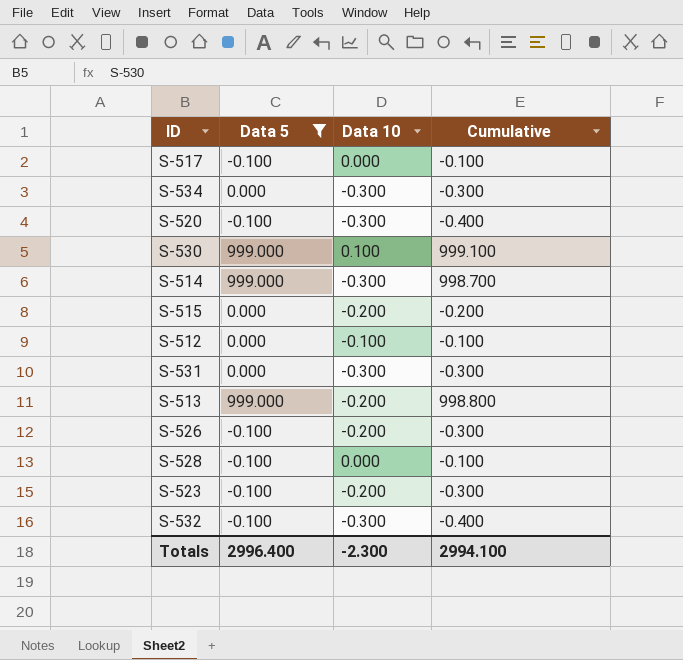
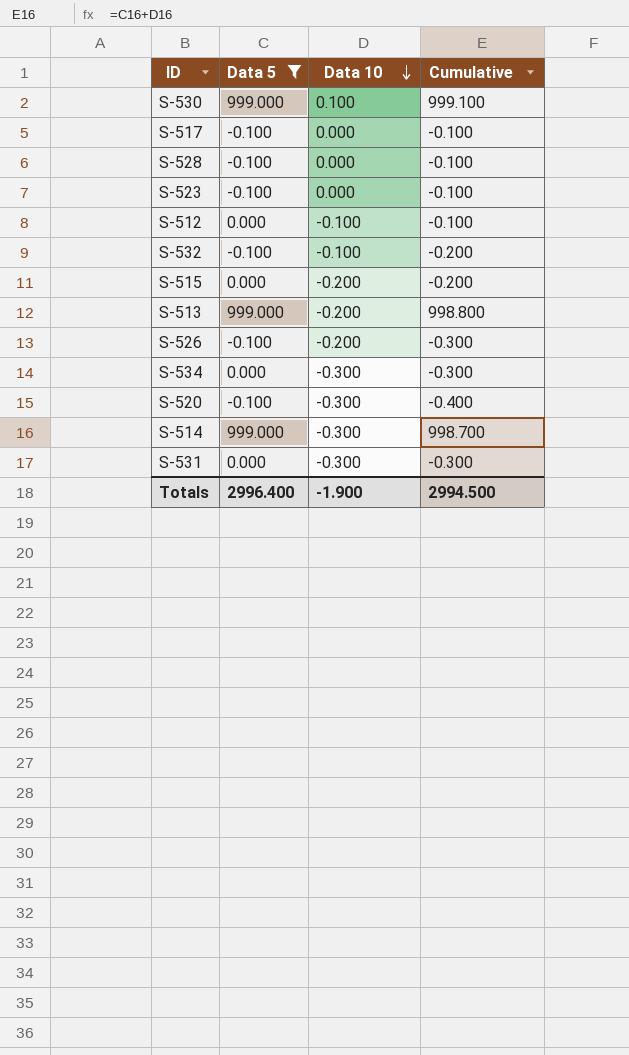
row order: none -> Data 10 descending
S-523 | Data 10: -0.200 -> 0.000
S-523 | Cumulative: -0.300 -> -0.100
S-532 | Data 10: -0.300 -> -0.100
S-532 | Cumulative: -0.400 -> -0.200
Totals | Data 10: -2.300 -> -1.900
Totals | Cumulative: 2994.100 -> 2994.500

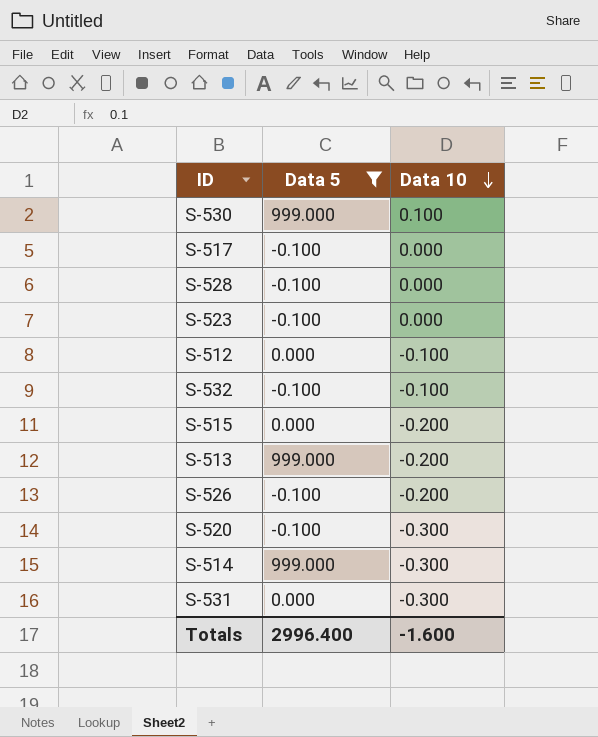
column Cumulative | formula: [Data 5] + [Data 10] -> none
row S-534: 0.000 | -0.300 | -0.300 -> none
Totals | Data 10: -1.900 -> -1.600

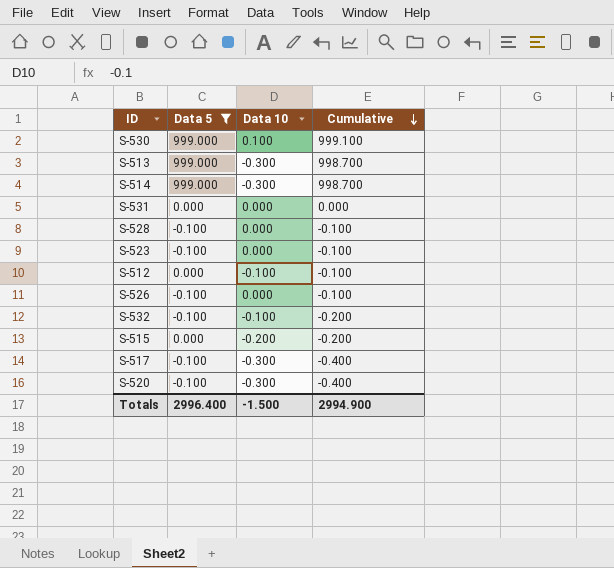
row order: Data 10 descending -> Cumulative descending
column Cumulative | formula: none -> [Data 5] + [Data 10]
S-513 | Data 10: -0.200 -> -0.300
S-531 | Data 10: -0.300 -> 0.000
S-526 | Data 10: -0.200 -> 0.000
S-517 | Data 10: 0.000 -> -0.300
Totals | Data 10: -1.600 -> -1.500

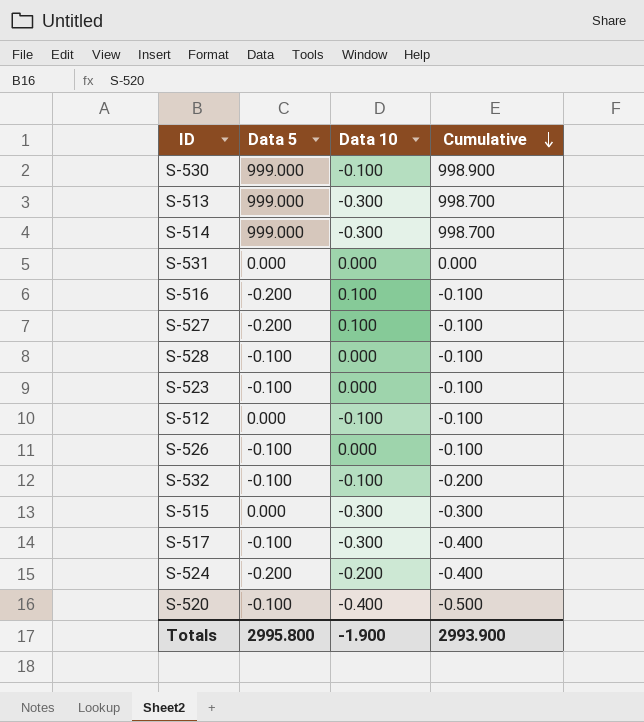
filter: Data 5 != -0.200 -> none
S-530 | Data 10: 0.100 -> -0.100
S-530 | Cumulative: 999.100 -> 998.900
S-515 | Data 10: -0.200 -> -0.300
S-515 | Cumulative: -0.200 -> -0.300
S-520 | Data 10: -0.300 -> -0.400
S-520 | Cumulative: -0.400 -> -0.500
Totals | Data 5: 2996.400 -> 2995.800
Totals | Data 10: -1.500 -> -1.900
Totals | Cumulative: 2994.900 -> 2993.900

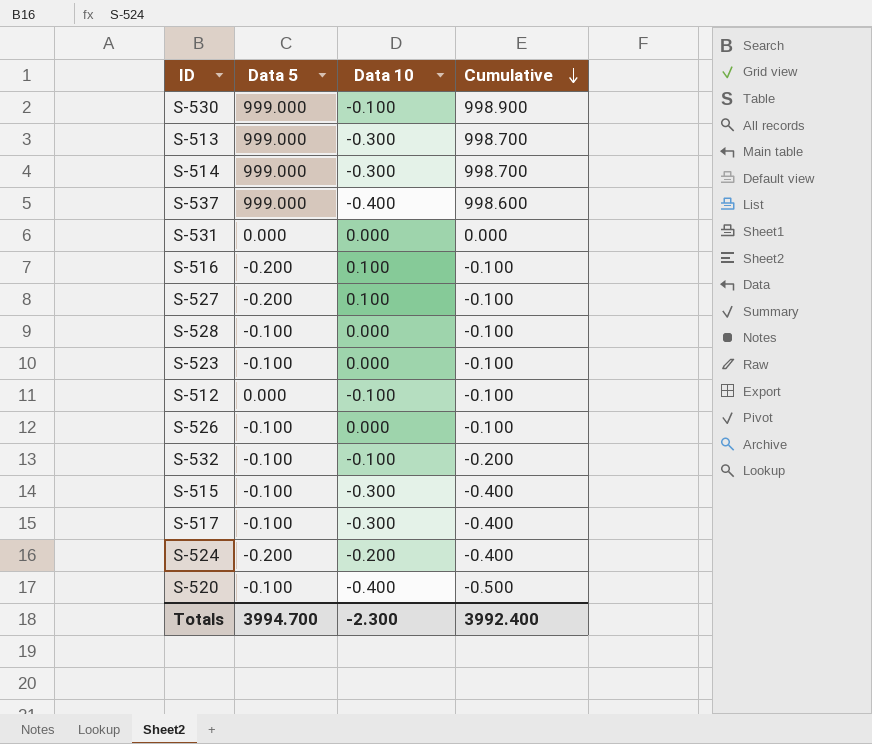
row S-537: none -> 999.000 | -0.400 | 998.600
S-515 | Data 5: 0.000 -> -0.100
S-515 | Cumulative: -0.300 -> -0.400
Totals | Data 5: 2995.800 -> 3994.700
Totals | Data 10: -1.900 -> -2.300
Totals | Cumulative: 2993.900 -> 3992.400

